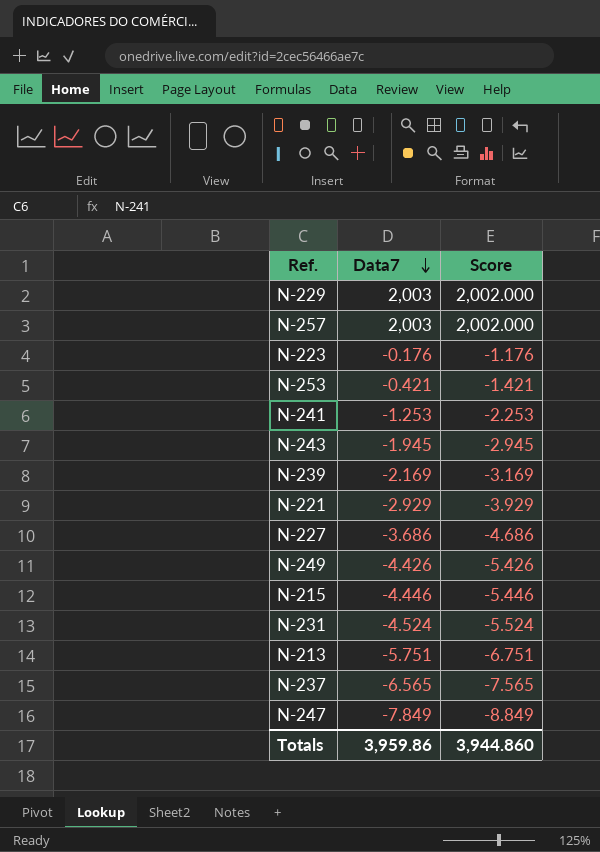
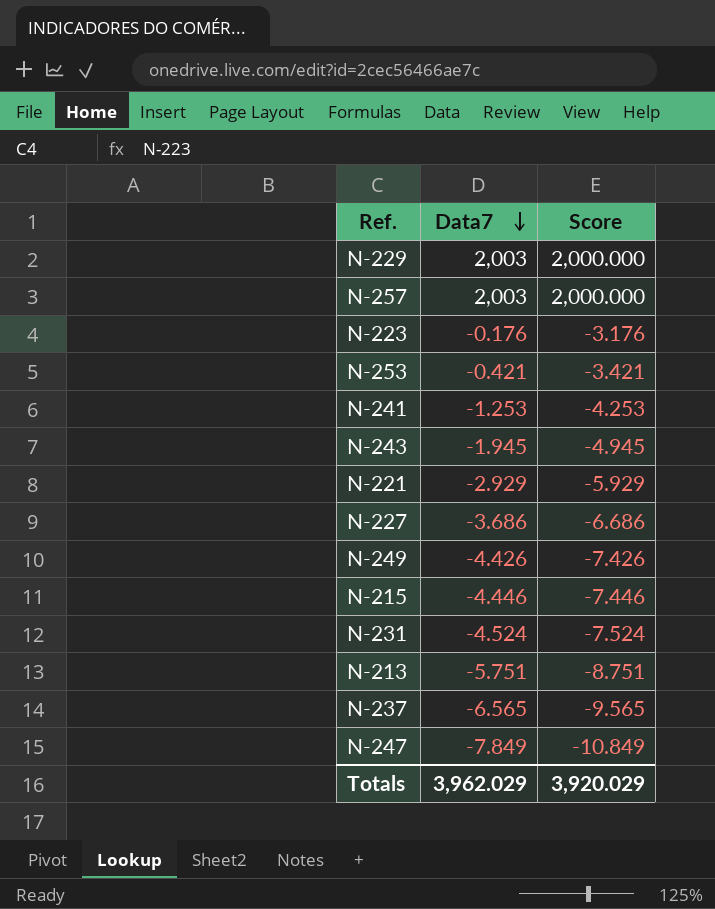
column Score | formula: [Data7] - 1 -> [Data7] - 3
row N-239: -2.169 | -3.169 -> none
Totals | Data7: 3,959.86 -> 3,962.029
Totals | Score: 3,944.860 -> 3,920.029

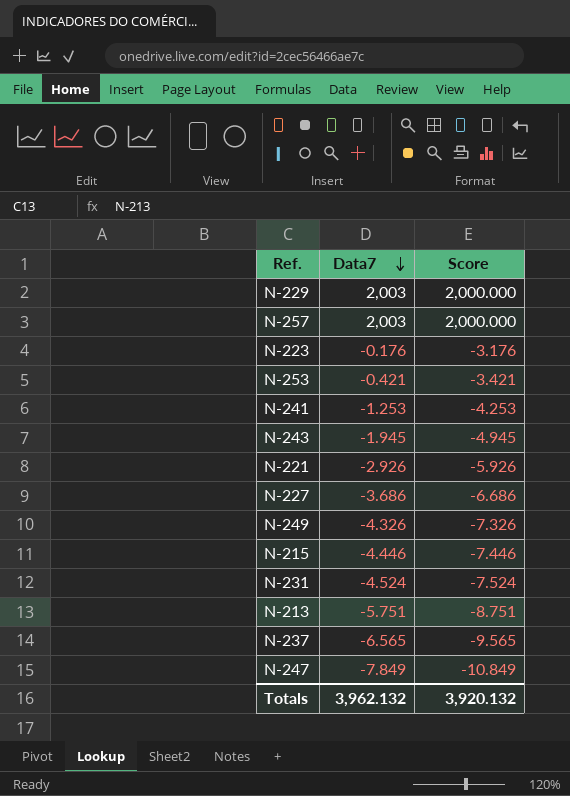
N-221 | Data7: -2.929 -> -2.926
N-221 | Score: -5.929 -> -5.926
N-249 | Data7: -4.426 -> -4.326
N-249 | Score: -7.426 -> -7.326
Totals | Data7: 3,962.029 -> 3,962.132
Totals | Score: 3,920.029 -> 3,920.132

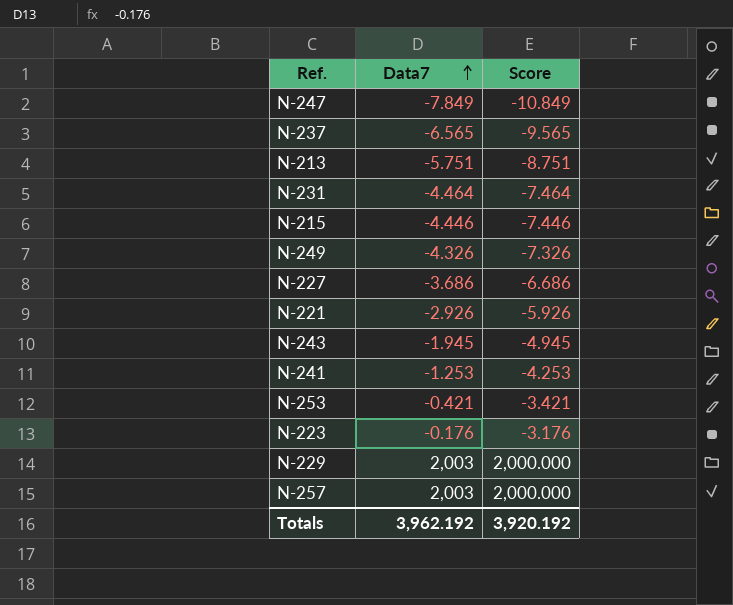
row order: Data7 descending -> Data7 ascending
N-231 | Data7: -4.524 -> -4.464
N-231 | Score: -7.524 -> -7.464
Totals | Data7: 3,962.132 -> 3,962.192
Totals | Score: 3,920.132 -> 3,920.192

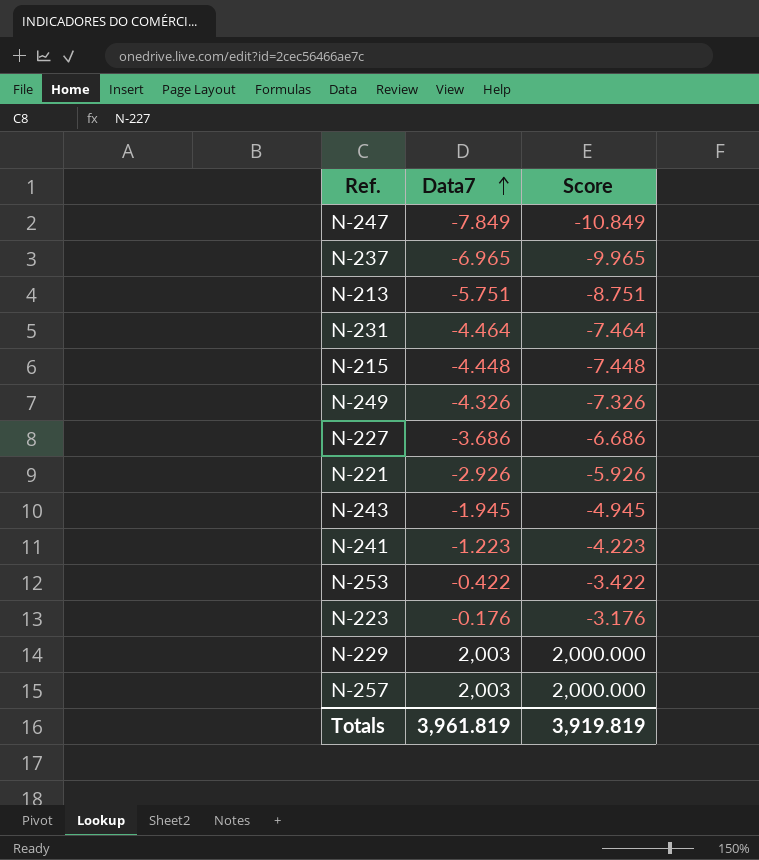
N-237 | Data7: -6.565 -> -6.965
N-237 | Score: -9.565 -> -9.965
N-215 | Data7: -4.446 -> -4.448
N-215 | Score: -7.446 -> -7.448
N-241 | Data7: -1.253 -> -1.223
N-241 | Score: -4.253 -> -4.223
N-253 | Data7: -0.421 -> -0.422
N-253 | Score: -3.421 -> -3.422
Totals | Data7: 3,962.192 -> 3,961.819
Totals | Score: 3,920.192 -> 3,919.819

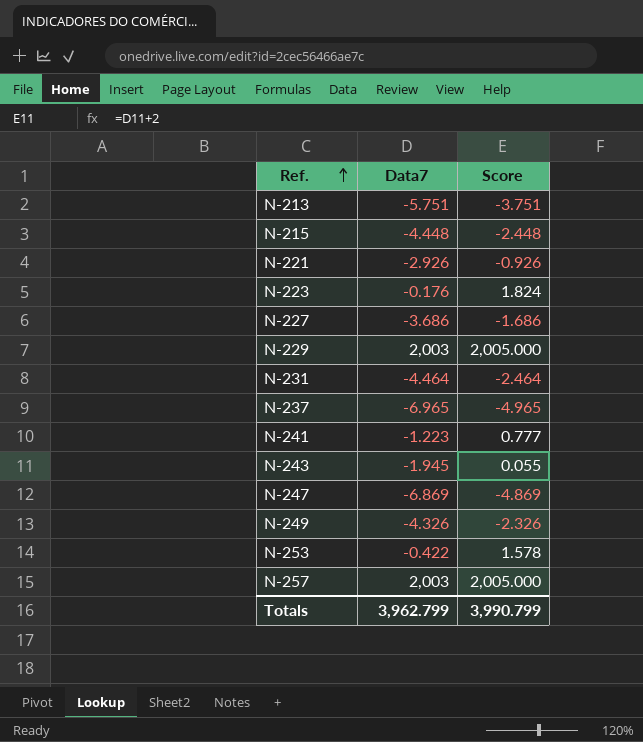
row order: Data7 ascending -> Ref. ascending
column Score | formula: [Data7] - 3 -> [Data7] + 2
N-247 | Data7: -7.849 -> -6.869
Totals | Data7: 3,961.819 -> 3,962.799
Totals | Score: 3,919.819 -> 3,990.799

